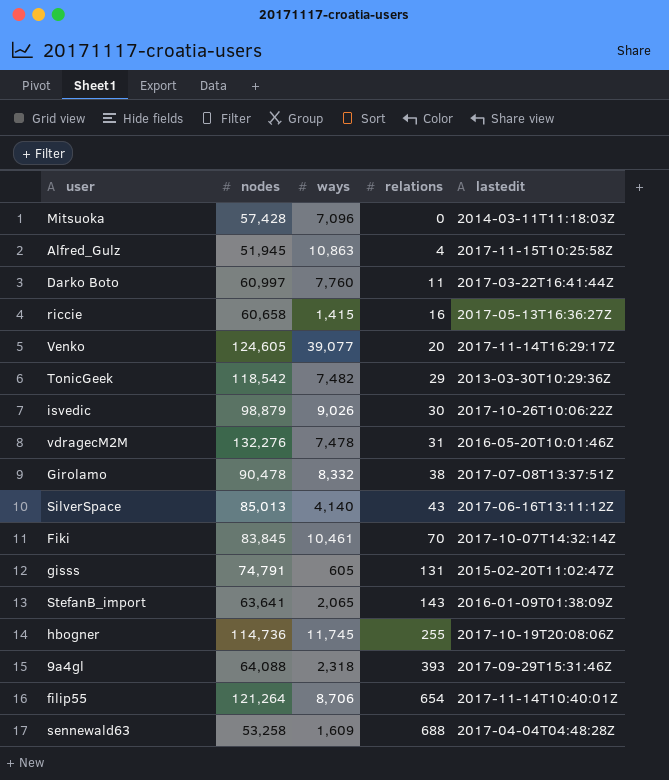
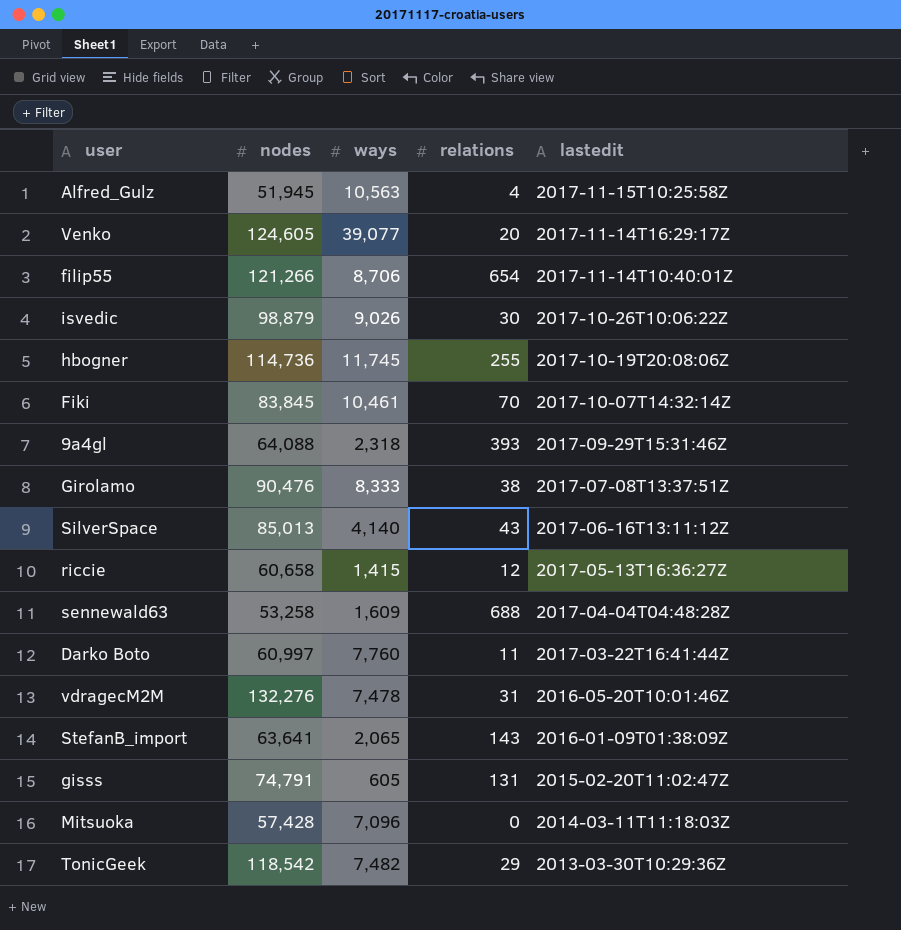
row order: relations ascending -> lastedit descending
Alfred_Gulz | ways: 10,863 -> 10,563
filip55 | nodes: 121,264 -> 121,266
Girolamo | nodes: 90,478 -> 90,476
Girolamo | ways: 8,332 -> 8,333
riccie | relations: 16 -> 12

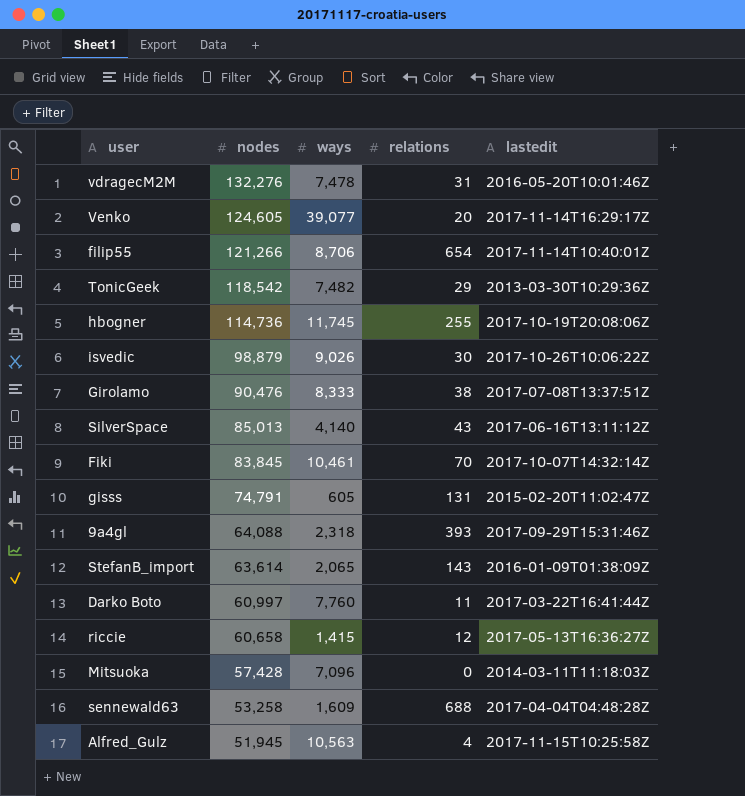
row order: lastedit descending -> nodes descending
StefanB_import | nodes: 63,641 -> 63,614

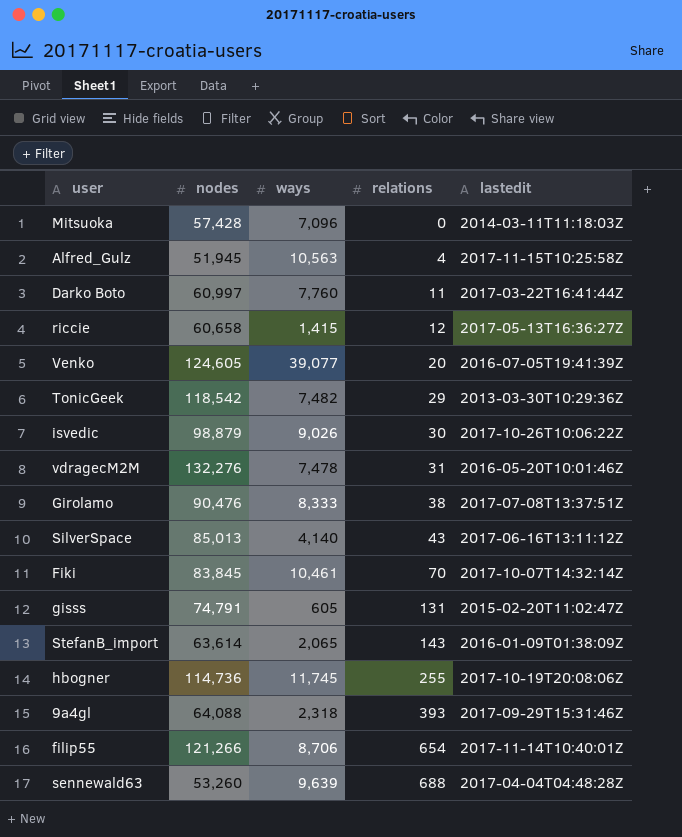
row order: nodes descending -> relations ascending
Venko | lastedit: 2017-11-14T16:29:17Z -> 2016-07-05T19:41:39Z
sennewald63 | nodes: 53,258 -> 53,260
sennewald63 | ways: 1,609 -> 9,639

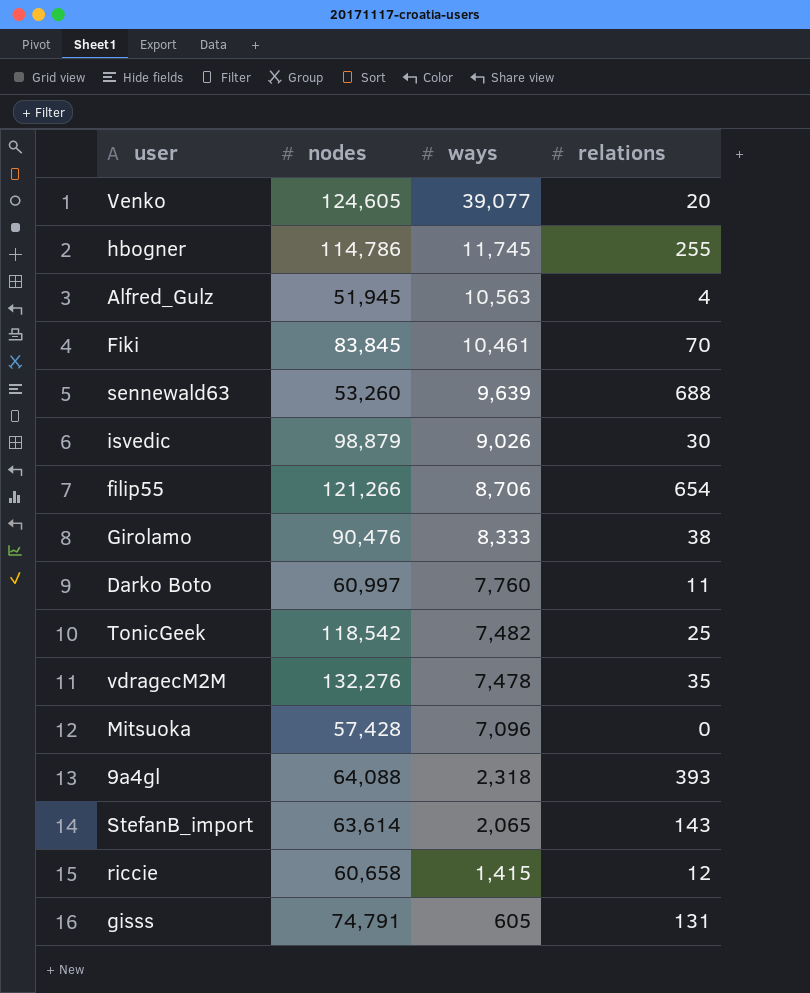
row order: relations ascending -> ways descending
column lastedit | position: 5 -> none
row SilverSpace: 85,013 | 4,140 | 43 | 2017-06-16T13:11:12Z -> none
hbogner | nodes: 114,736 -> 114,786
TonicGeek | relations: 29 -> 25
vdragecM2M | relations: 31 -> 35

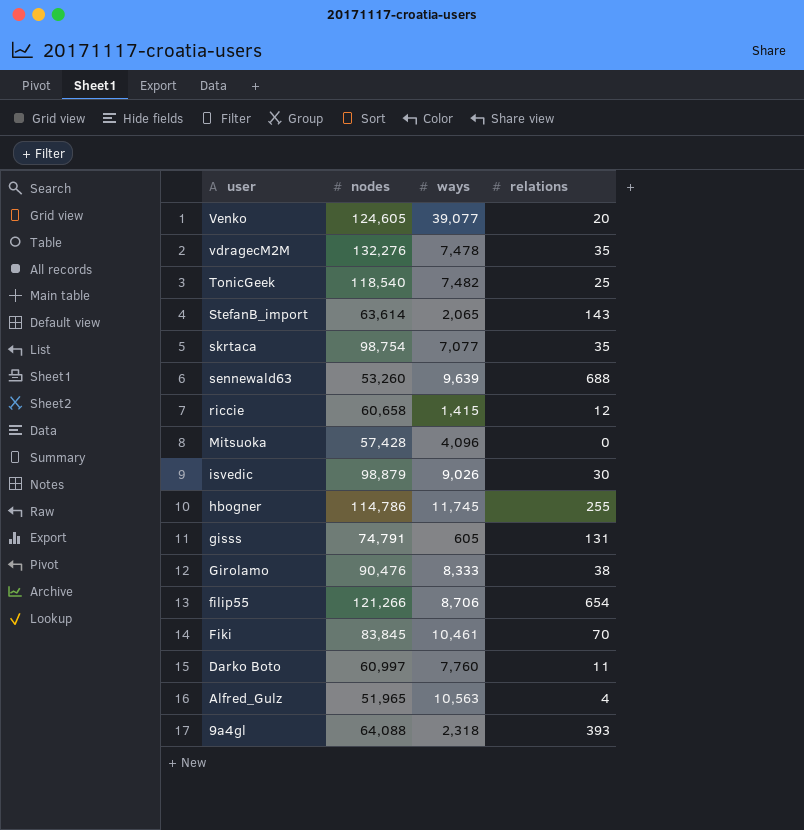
row order: ways descending -> user descending
TonicGeek | nodes: 118,542 -> 118,540
row skrtaca: none -> 98,754 | 7,077 | 35
Mitsuoka | ways: 7,096 -> 4,096
Alfred_Gulz | nodes: 51,945 -> 51,965

